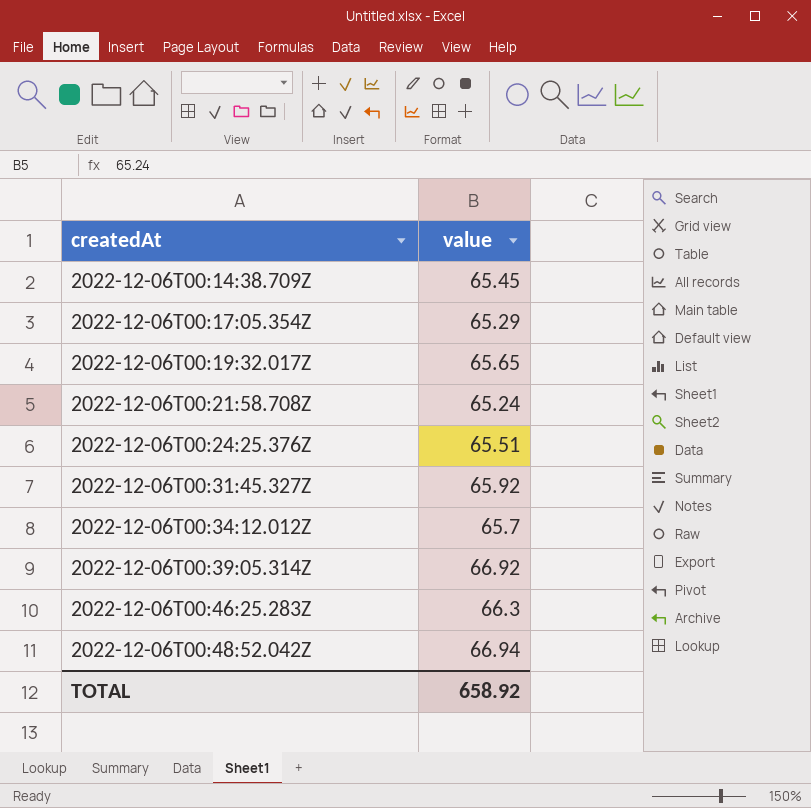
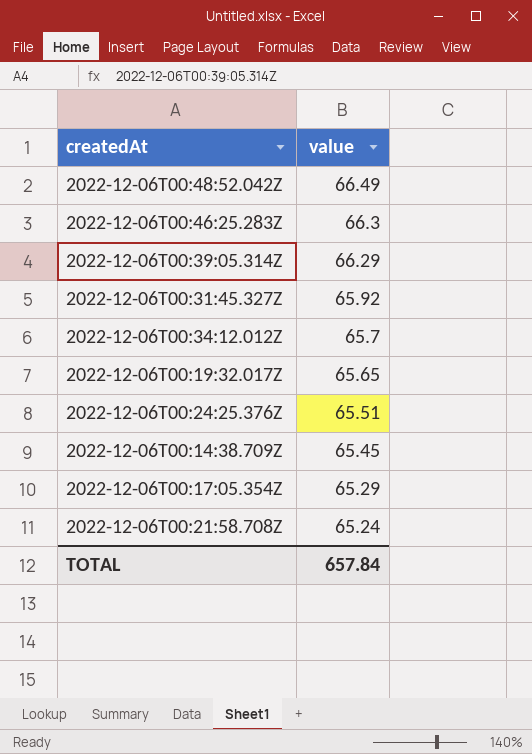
row order: createdAt ascending -> value descending
2022-12-06T00:48:52.042Z | value: 66.94 -> 66.49
2022-12-06T00:39:05.314Z | value: 66.92 -> 66.29
TOTAL | value: 658.92 -> 657.84

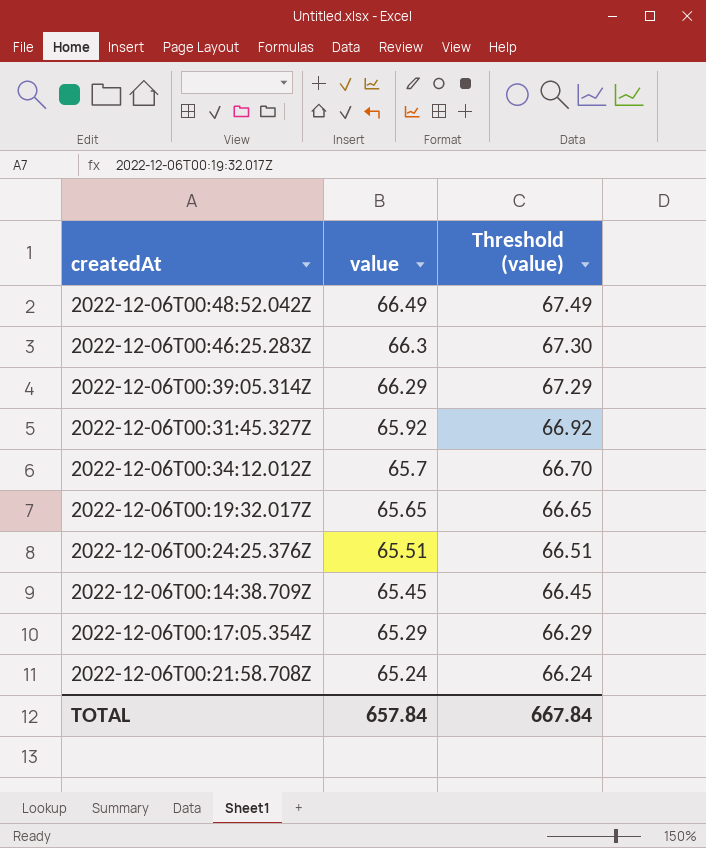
column Threshold (value) | formula: none -> [value] + 1

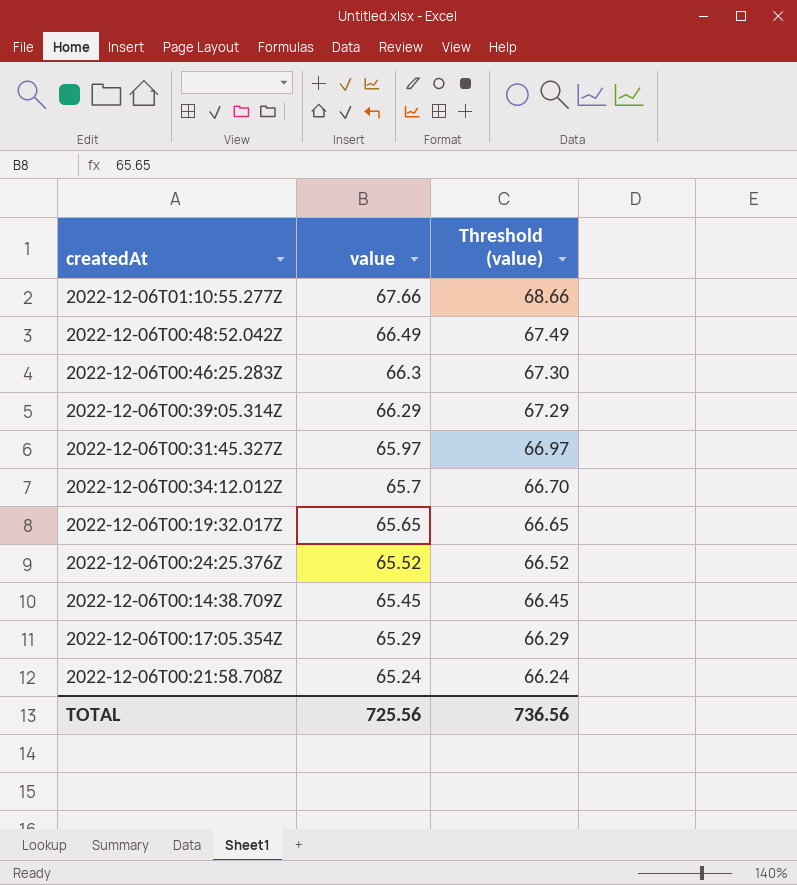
row 2022-12-06T01:10:55.277Z: none -> 67.66 | 68.66
2022-12-06T00:31:45.327Z | value: 65.92 -> 65.97
2022-12-06T00:31:45.327Z | Threshold (value): 66.92 -> 66.97
2022-12-06T00:24:25.376Z | value: 65.51 -> 65.52
2022-12-06T00:24:25.376Z | Threshold (value): 66.51 -> 66.52
TOTAL | value: 657.84 -> 725.56
TOTAL | Threshold (value): 667.84 -> 736.56

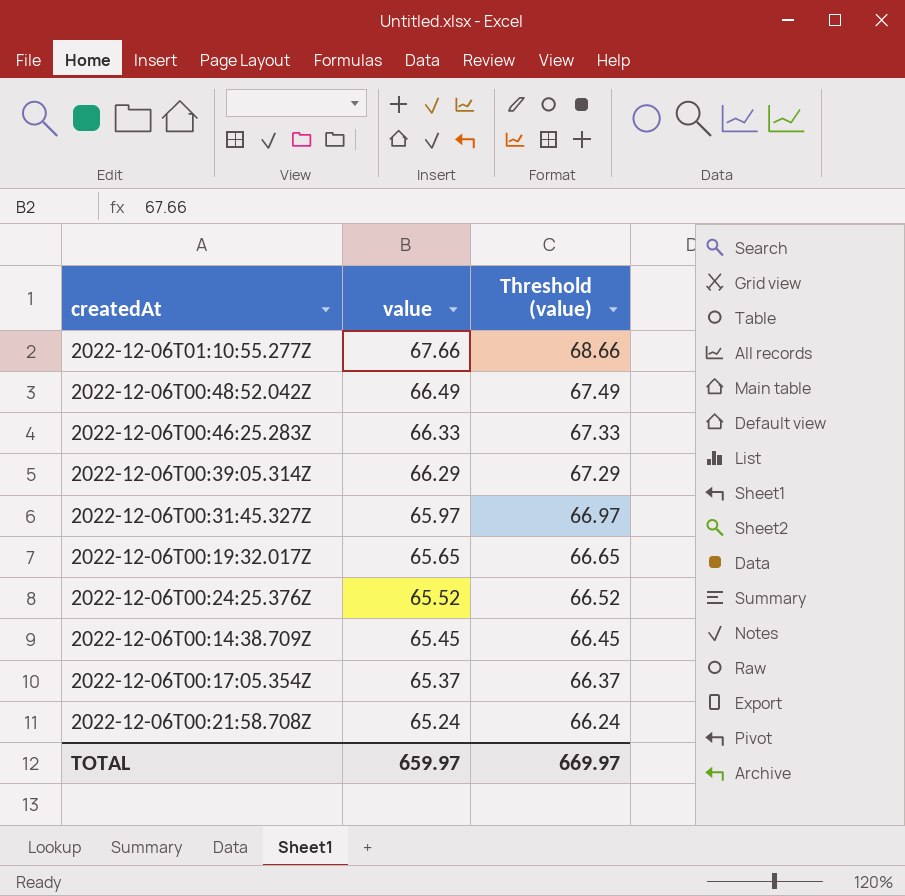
row 2022-12-06T00:34:12.012Z: 65.7 | 66.70 -> none
2022-12-06T00:46:25.283Z | value: 66.3 -> 66.33
2022-12-06T00:46:25.283Z | Threshold (value): 67.30 -> 67.33
2022-12-06T00:17:05.354Z | value: 65.29 -> 65.37
2022-12-06T00:17:05.354Z | Threshold (value): 66.29 -> 66.37
TOTAL | value: 725.56 -> 659.97
TOTAL | Threshold (value): 736.56 -> 669.97

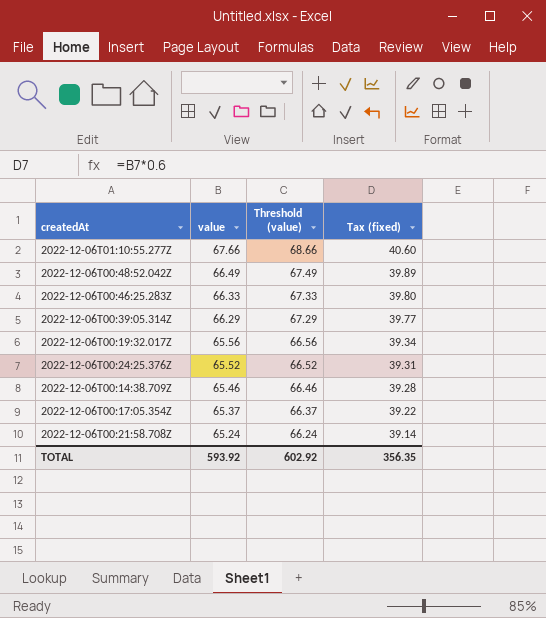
column Tax (fixed) | formula: none -> [value] * 0.6
row 2022-12-06T00:31:45.327Z: 65.97 | 66.97 -> none
2022-12-06T00:19:32.017Z | value: 65.65 -> 65.56
2022-12-06T00:19:32.017Z | Threshold (value): 66.65 -> 66.56
2022-12-06T00:14:38.709Z | value: 65.45 -> 65.46
2022-12-06T00:14:38.709Z | Threshold (value): 66.45 -> 66.46
TOTAL | value: 659.97 -> 593.92
TOTAL | Threshold (value): 669.97 -> 602.92

